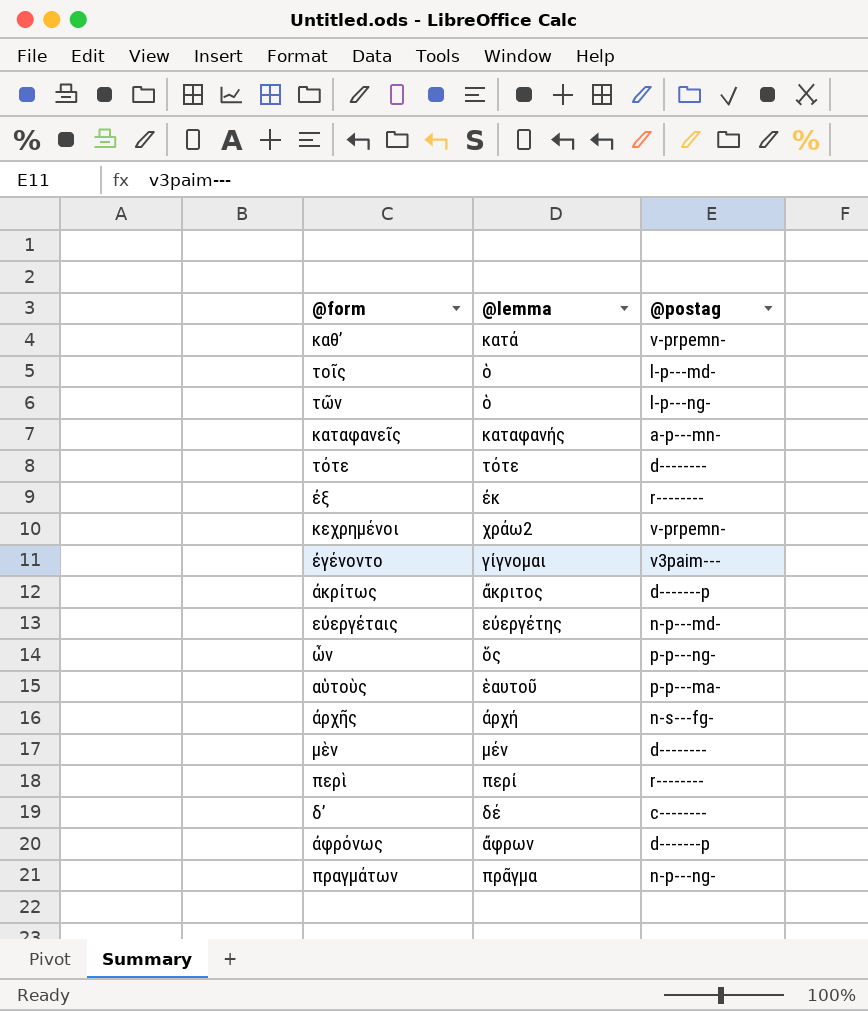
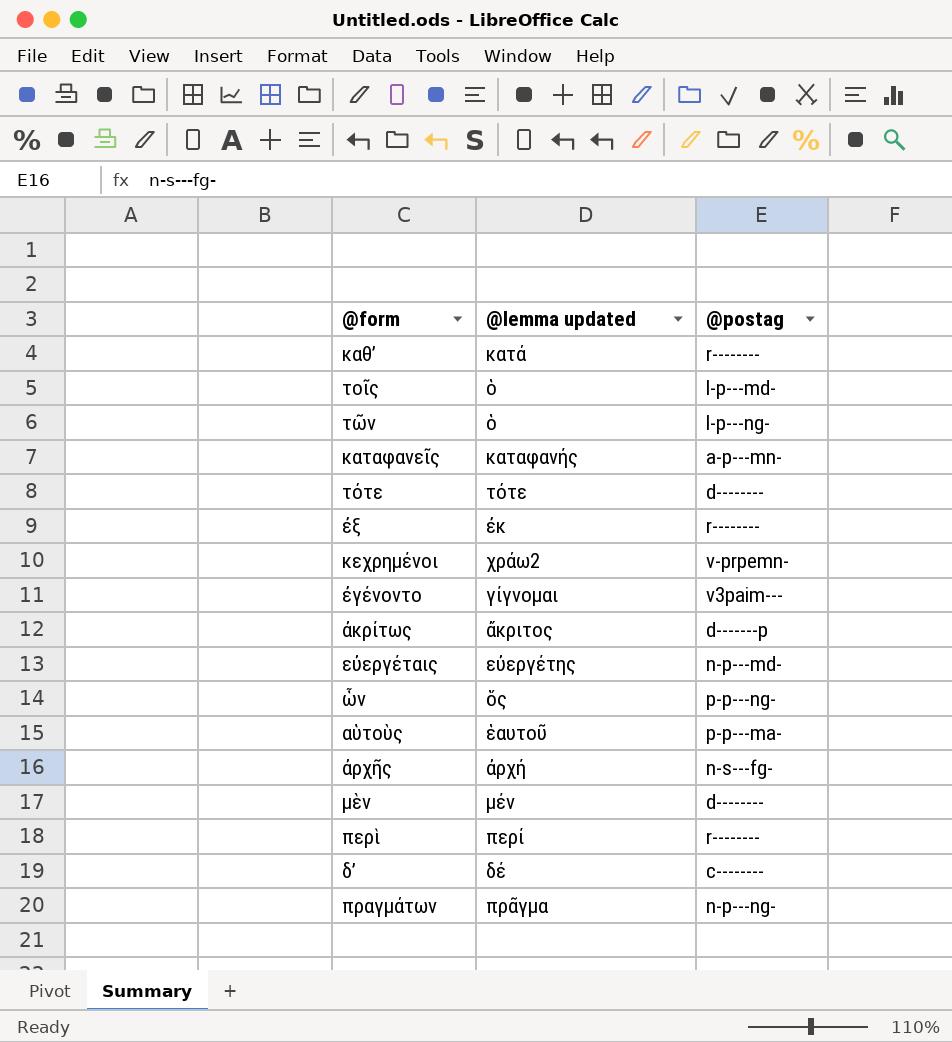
column name: @lemma -> @lemma updated
row ἀφρόνως: ἄφρων | d-------p -> none
καθʼ | @postag: v-prpemn- -> r--------

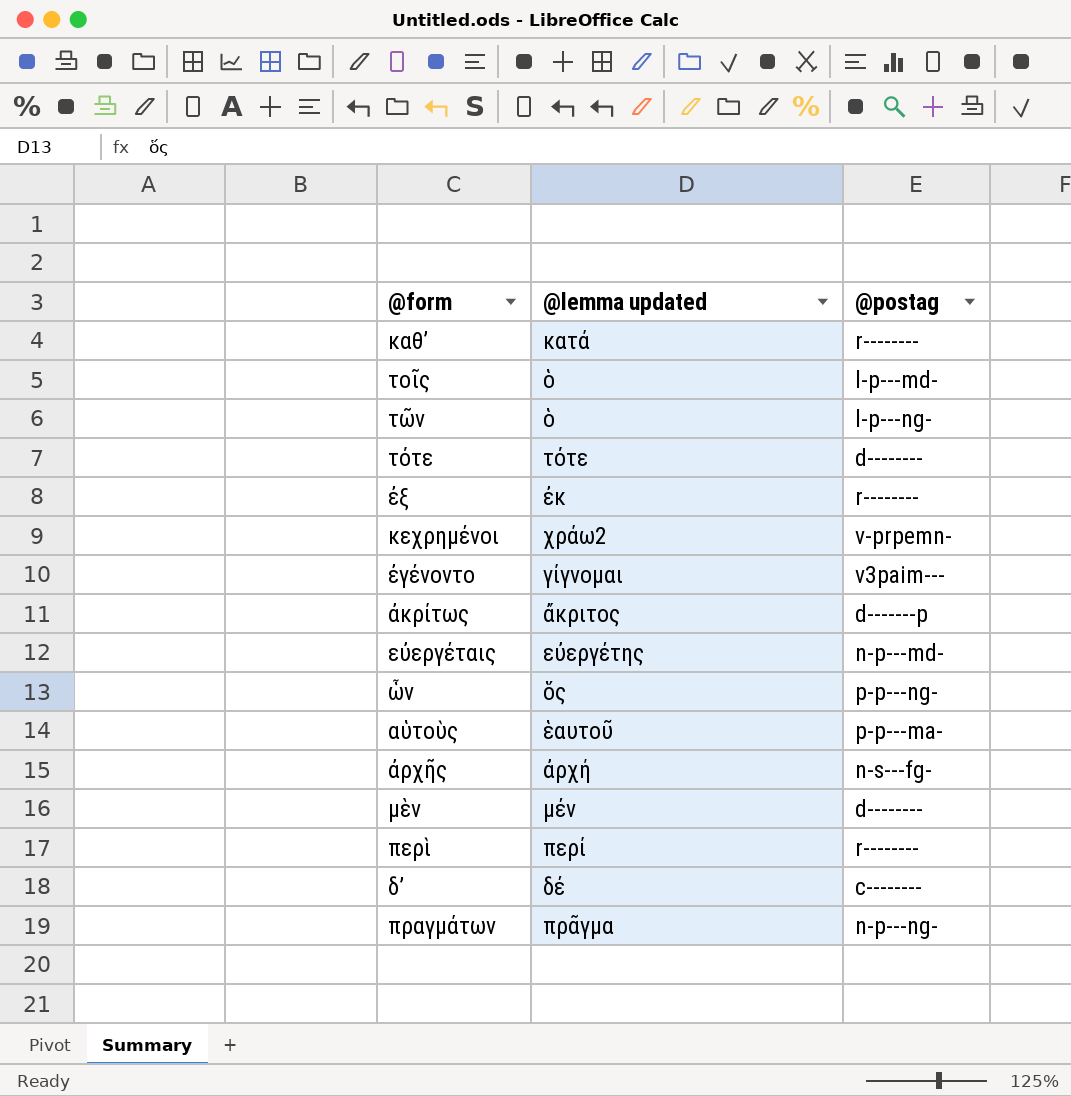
row καταφανεῖς: καταφανής | a-p---mn- -> none

